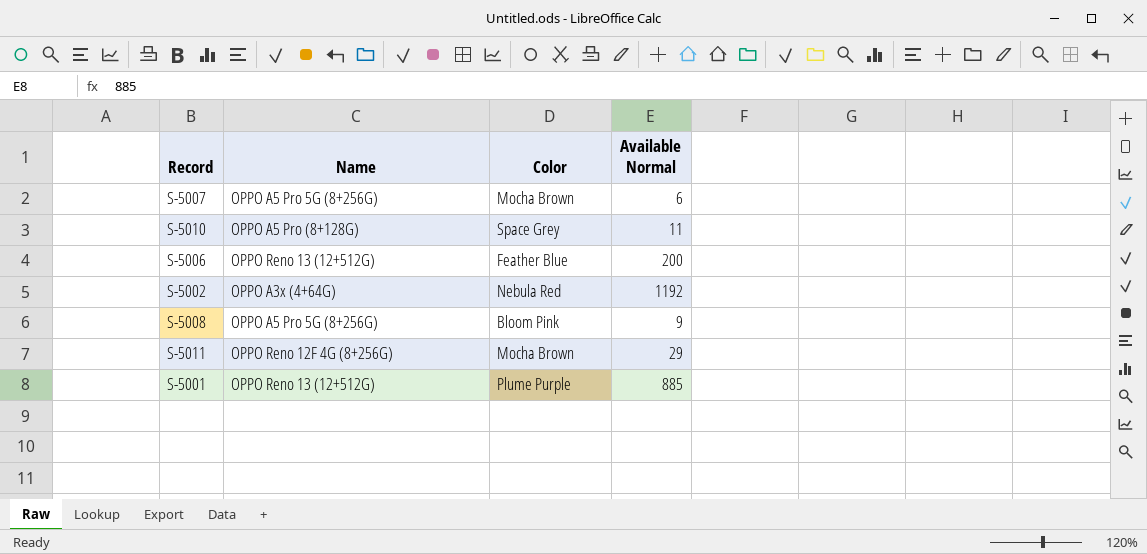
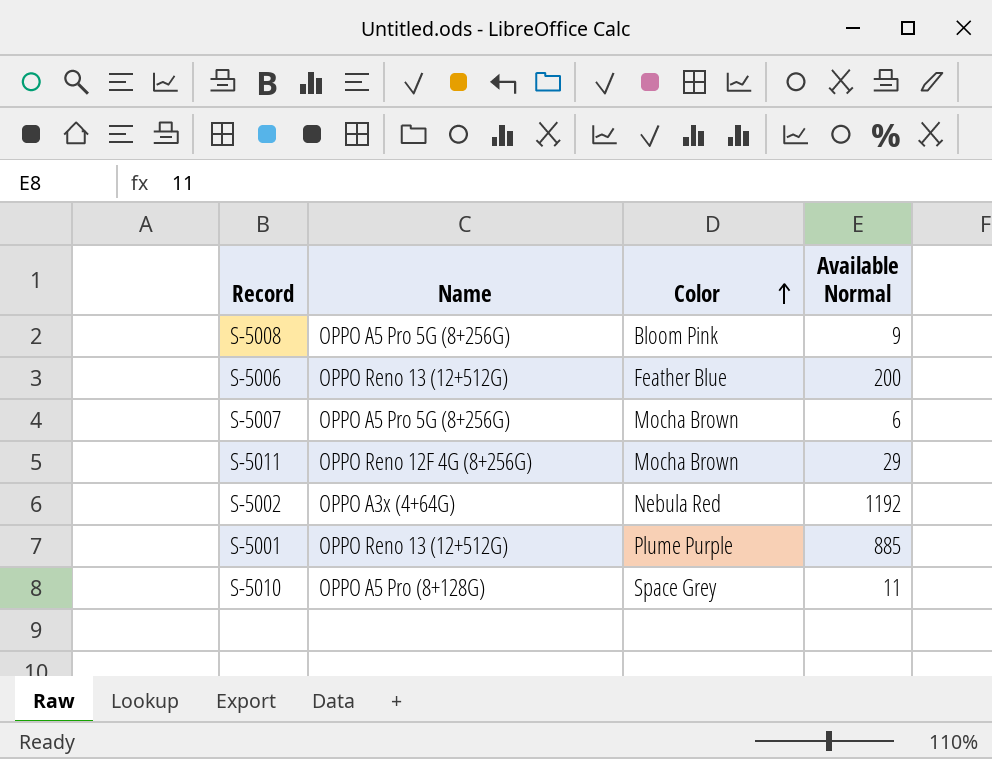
row order: none -> Color ascending

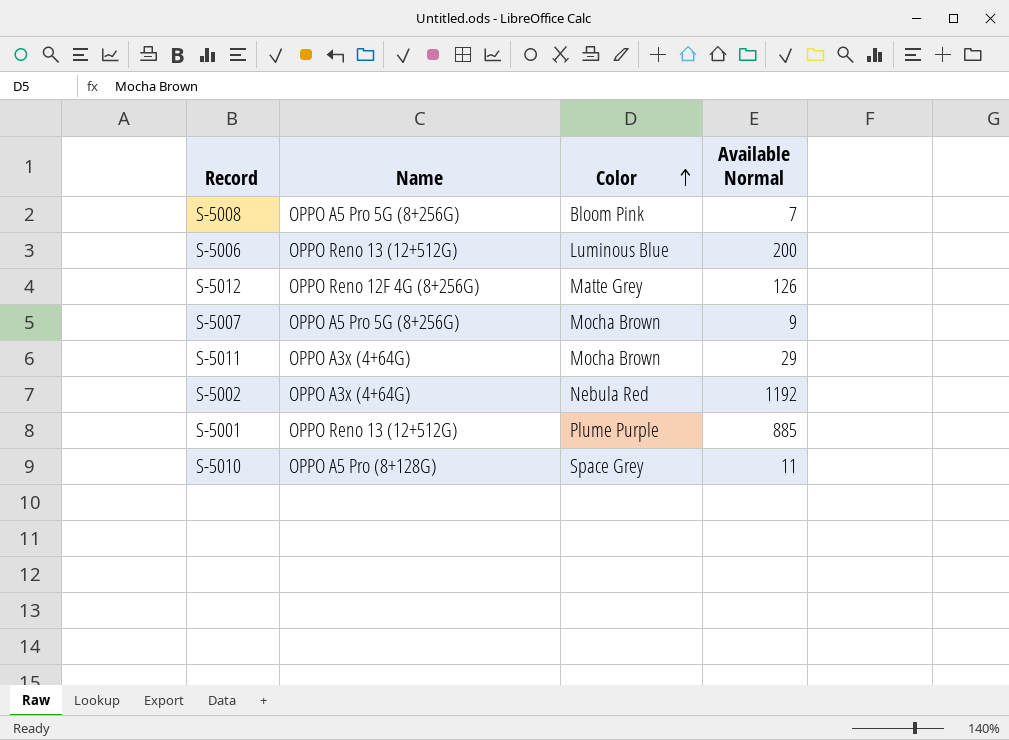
S-5008 | Available Normal: 9 -> 7
S-5006 | Color: Feather Blue -> Luminous Blue
row S-5012: none -> OPPO Reno 12F 4G (8+256G) | Matte Grey | 126
S-5007 | Available Normal: 6 -> 9
S-5011 | Name: OPPO Reno 12F 4G (8+256G) -> OPPO A3x (4+64G)

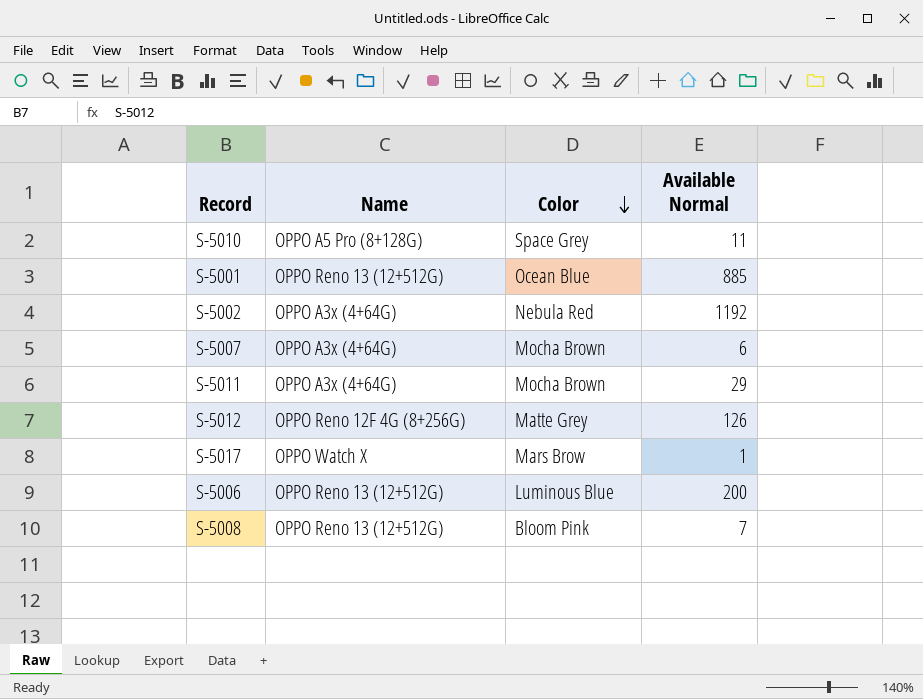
row order: Color ascending -> Color descending
S-5001 | Color: Plume Purple -> Ocean Blue
S-5007 | Name: OPPO A5 Pro 5G (8+256G) -> OPPO A3x (4+64G)
S-5007 | Available Normal: 9 -> 6
row S-5017: none -> OPPO Watch X | Mars Brow | 1
S-5008 | Name: OPPO A5 Pro 5G (8+256G) -> OPPO Reno 13 (12+512G)

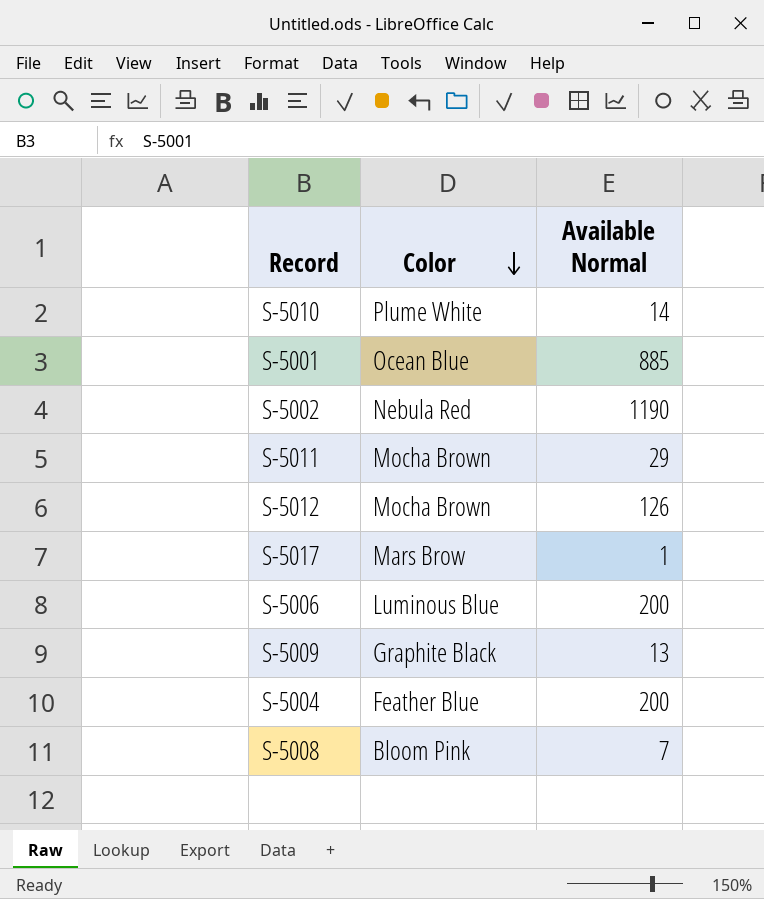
column Name | position: 2 -> none
row S-5007: OPPO A3x (4+64G) | Mocha Brown | 6 -> none
S-5010 | Color: Space Grey -> Plume White
S-5010 | Available Normal: 11 -> 14
S-5002 | Available Normal: 1192 -> 1190
S-5012 | Color: Matte Grey -> Mocha Brown
row S-5009: none -> Graphite Black | 13
row S-5004: none -> Feather Blue | 200

